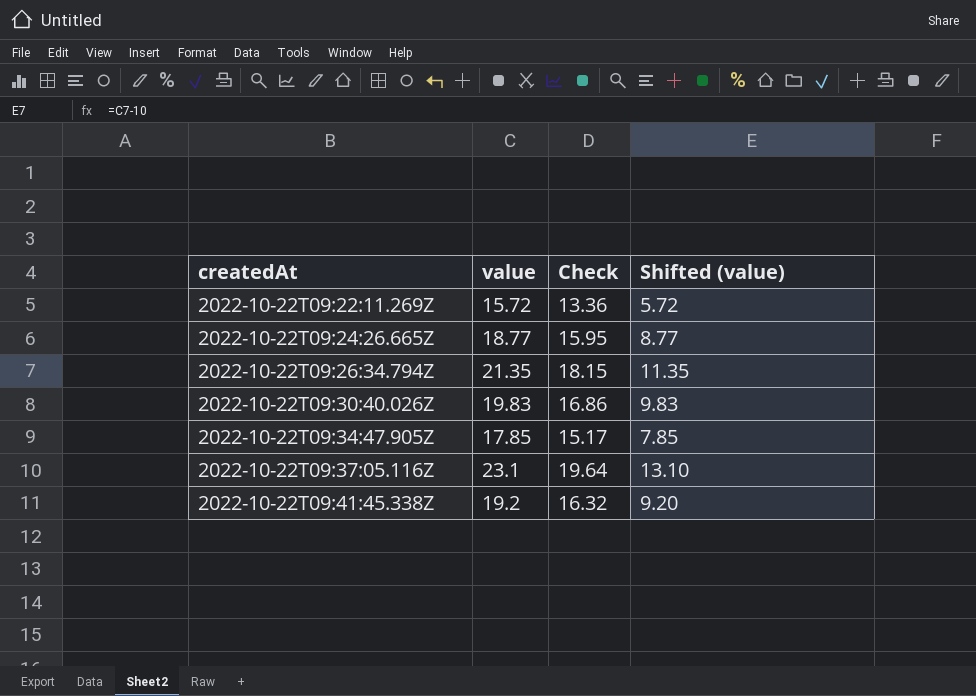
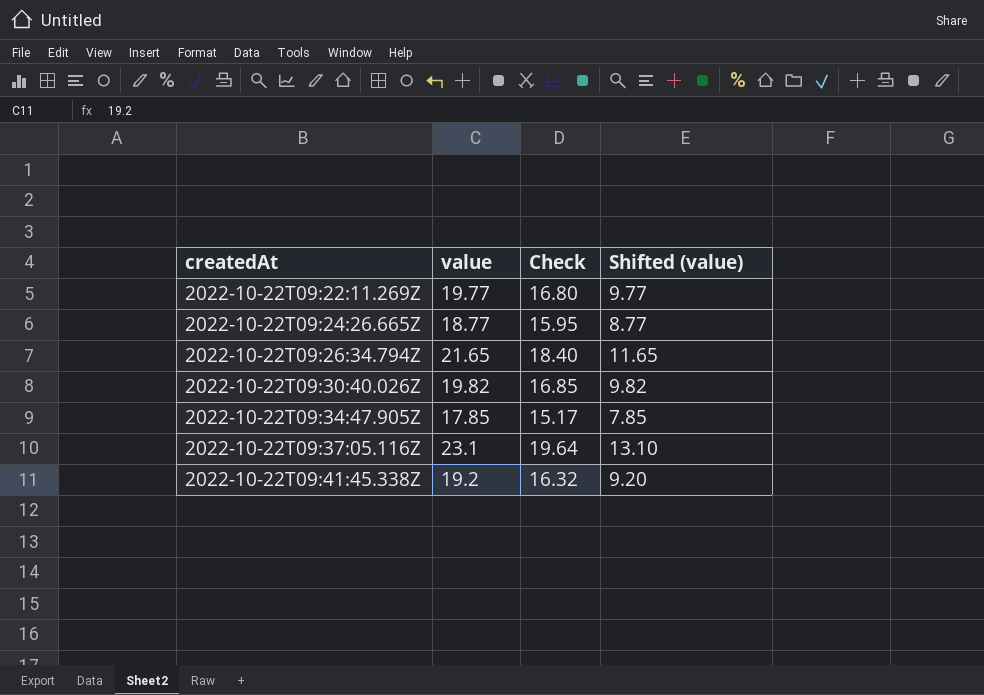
2022-10-22T09:22:11.269Z | value: 15.72 -> 19.77
2022-10-22T09:22:11.269Z | Check: 13.36 -> 16.80
2022-10-22T09:22:11.269Z | Shifted (value): 5.72 -> 9.77
2022-10-22T09:26:34.794Z | value: 21.35 -> 21.65
2022-10-22T09:26:34.794Z | Check: 18.15 -> 18.40
2022-10-22T09:26:34.794Z | Shifted (value): 11.35 -> 11.65
2022-10-22T09:30:40.026Z | value: 19.83 -> 19.82
2022-10-22T09:30:40.026Z | Check: 16.86 -> 16.85
2022-10-22T09:30:40.026Z | Shifted (value): 9.83 -> 9.82

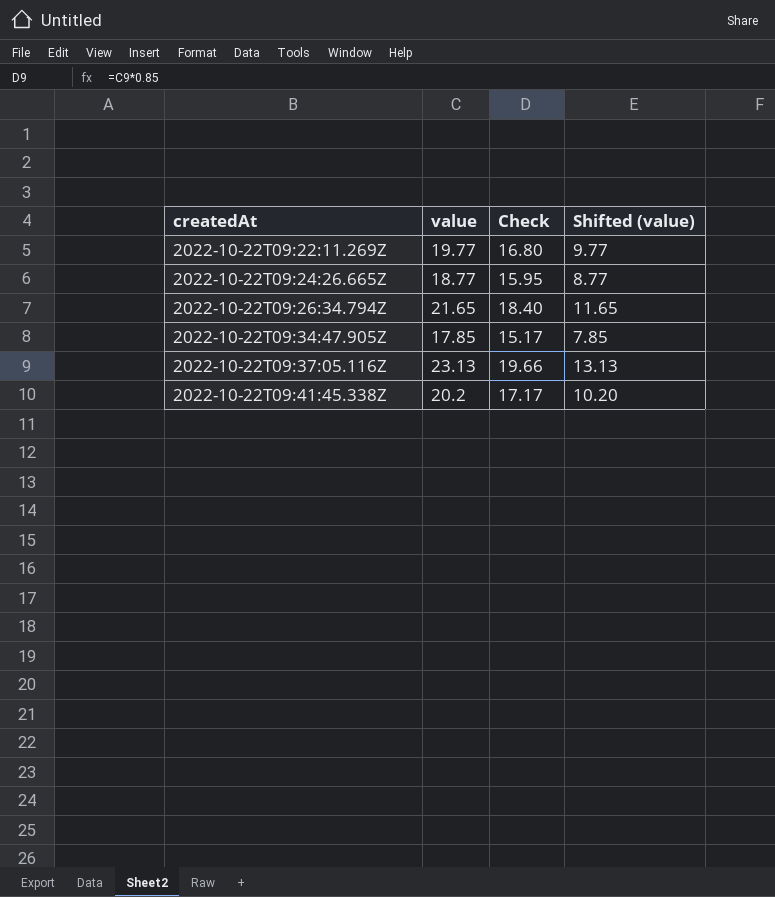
row 2022-10-22T09:30:40.026Z: 19.82 | 16.85 | 9.82 -> none
2022-10-22T09:37:05.116Z | value: 23.1 -> 23.13
2022-10-22T09:37:05.116Z | Check: 19.64 -> 19.66
2022-10-22T09:37:05.116Z | Shifted (value): 13.10 -> 13.13
2022-10-22T09:41:45.338Z | value: 19.2 -> 20.2
2022-10-22T09:41:45.338Z | Check: 16.32 -> 17.17
2022-10-22T09:41:45.338Z | Shifted (value): 9.20 -> 10.20

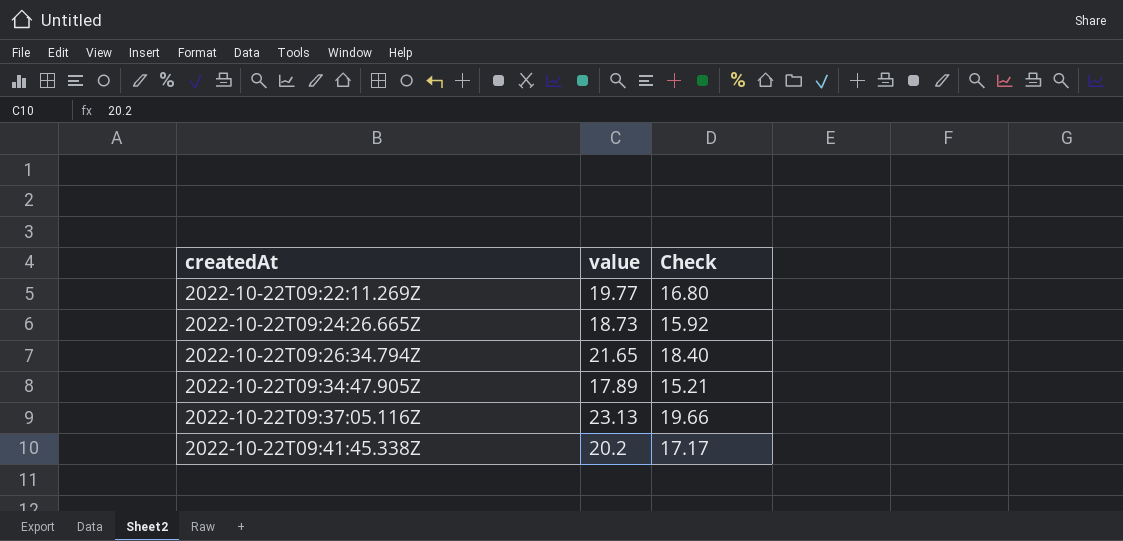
column Shifted (value) | formula: [value] - 10 -> none
2022-10-22T09:24:26.665Z | value: 18.77 -> 18.73
2022-10-22T09:24:26.665Z | Check: 15.95 -> 15.92
2022-10-22T09:34:47.905Z | value: 17.85 -> 17.89
2022-10-22T09:34:47.905Z | Check: 15.17 -> 15.21

